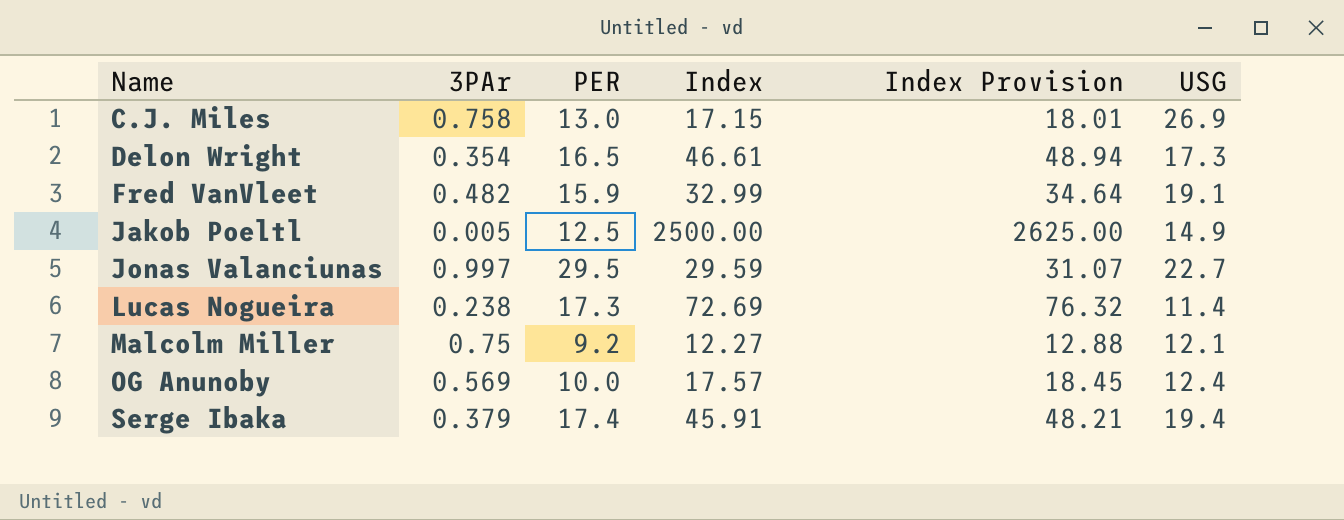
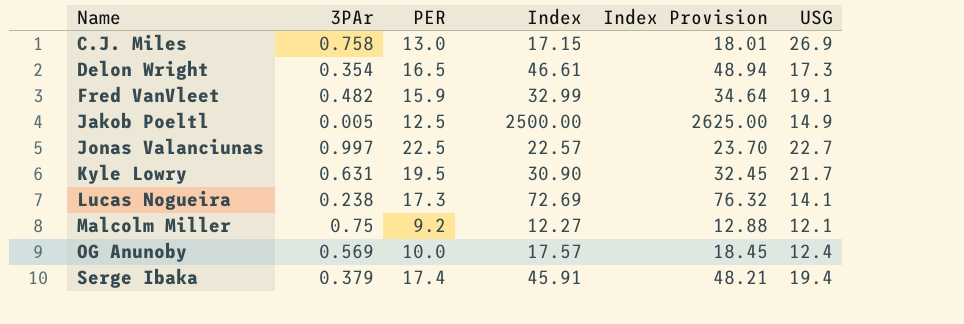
Jonas Valanciunas | PER: 29.5 -> 22.5
Jonas Valanciunas | Index: 29.59 -> 22.57
Jonas Valanciunas | Index Provision: 31.07 -> 23.70
row Kyle Lowry: none -> 0.631 | 19.5 | 30.90 | 32.45 | 21.7
Lucas Nogueira | USG: 11.4 -> 14.1

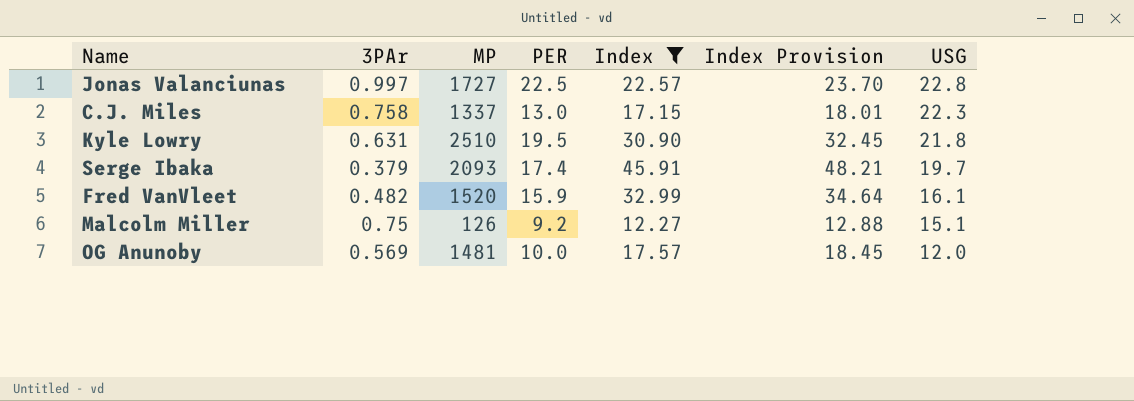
filter: none -> Index <= 45.91
row order: Name ascending -> USG descending
column MP | position: none -> 3
Jonas Valanciunas | USG: 22.7 -> 22.8
C.J. Miles | USG: 26.9 -> 22.3
Kyle Lowry | USG: 21.7 -> 21.8
Serge Ibaka | USG: 19.4 -> 19.7
Fred VanVleet | USG: 19.1 -> 16.1
Malcolm Miller | USG: 12.1 -> 15.1
OG Anunoby | USG: 12.4 -> 12.0

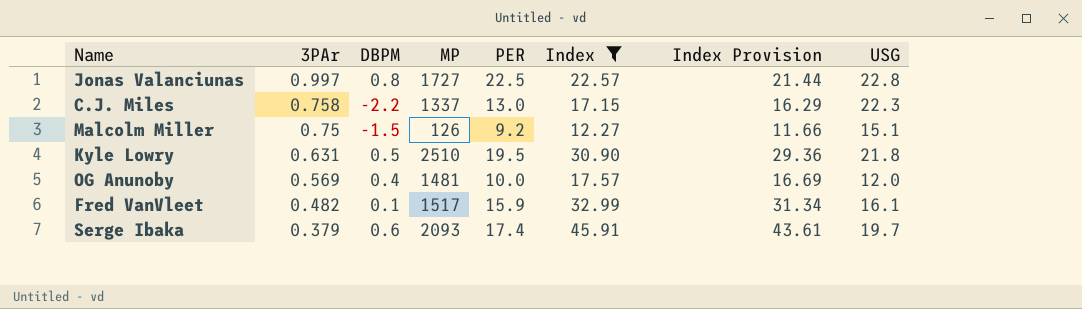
row order: USG descending -> 3PAr descending
column DBPM | position: none -> 3
column Index Provision | formula: [Index] * 1.05 -> [Index] * 0.95
Fred VanVleet | MP: 1520 -> 1517

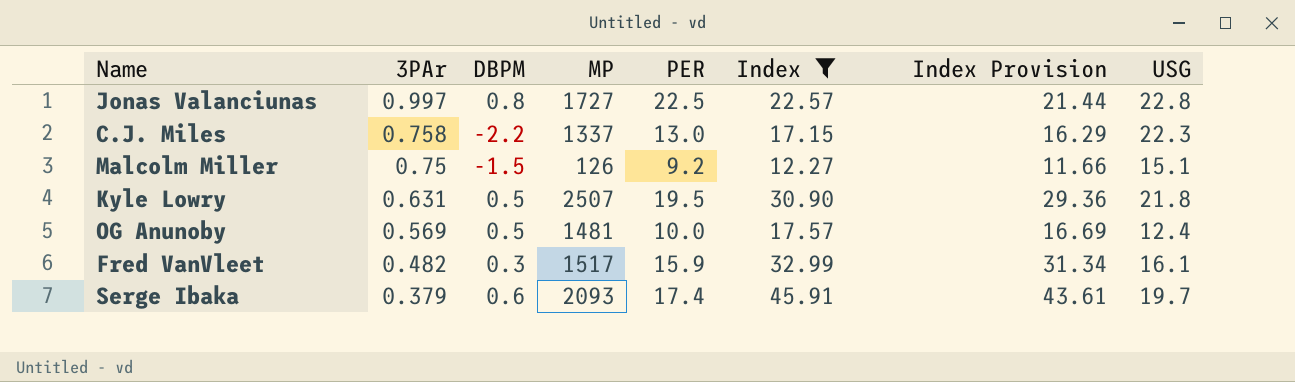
Kyle Lowry | MP: 2510 -> 2507
OG Anunoby | DBPM: 0.4 -> 0.5
OG Anunoby | USG: 12.0 -> 12.4
Fred VanVleet | DBPM: 0.1 -> 0.3

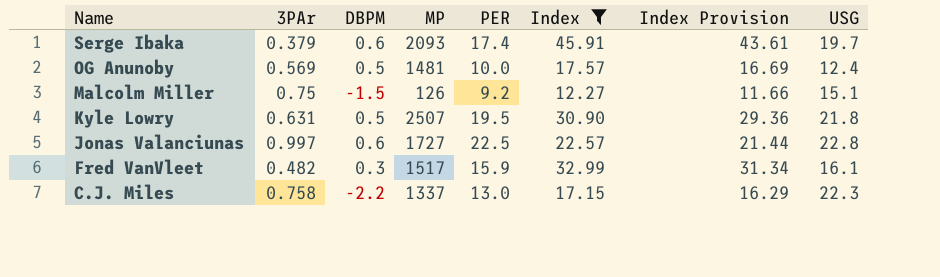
row order: 3PAr descending -> Name descending
Jonas Valanciunas | DBPM: 0.8 -> 0.6

